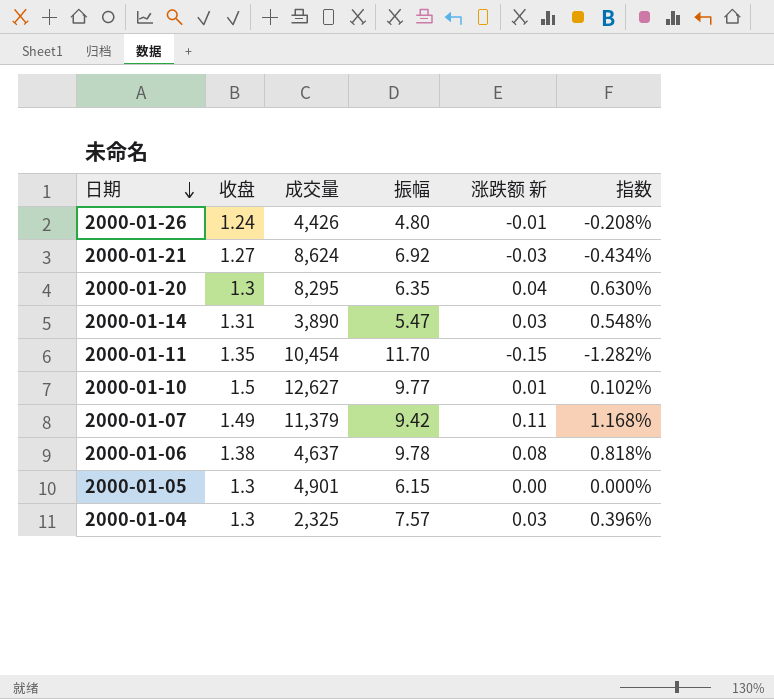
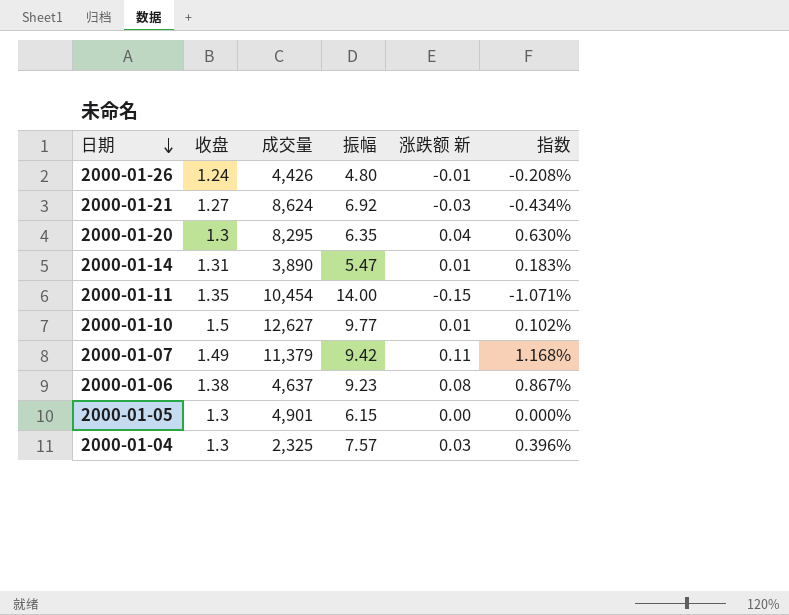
2000-01-14 | 涨跌额 新: 0.03 -> 0.01
2000-01-14 | 指数: 0.548% -> 0.183%
2000-01-11 | 振幅: 11.70 -> 14.00
2000-01-11 | 指数: -1.282% -> -1.071%
2000-01-06 | 振幅: 9.78 -> 9.23
2000-01-06 | 指数: 0.818% -> 0.867%

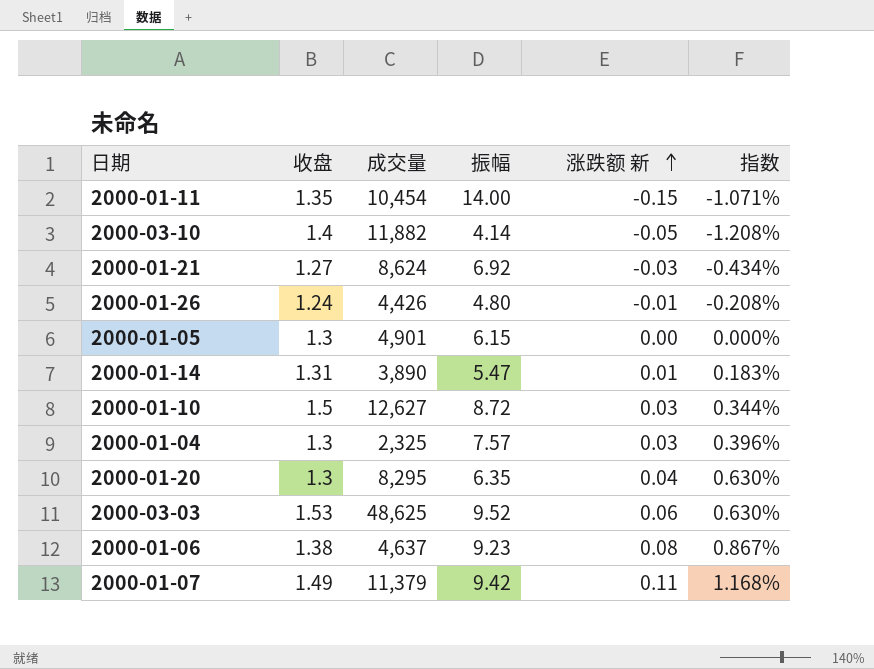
row order: 日期 descending -> 涨跌额 新 ascending
row 2000-03-10: none -> 1.4 | 11,882 | 4.14 | -0.05 | -1.208%
2000-01-10 | 振幅: 9.77 -> 8.72
2000-01-10 | 涨跌额 新: 0.01 -> 0.03
2000-01-10 | 指数: 0.102% -> 0.344%
row 2000-03-03: none -> 1.53 | 48,625 | 9.52 | 0.06 | 0.630%

